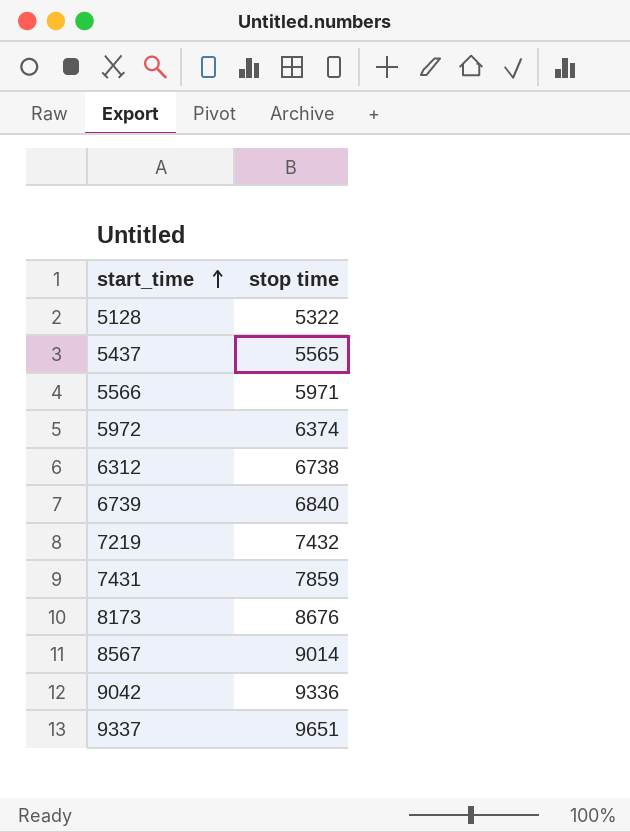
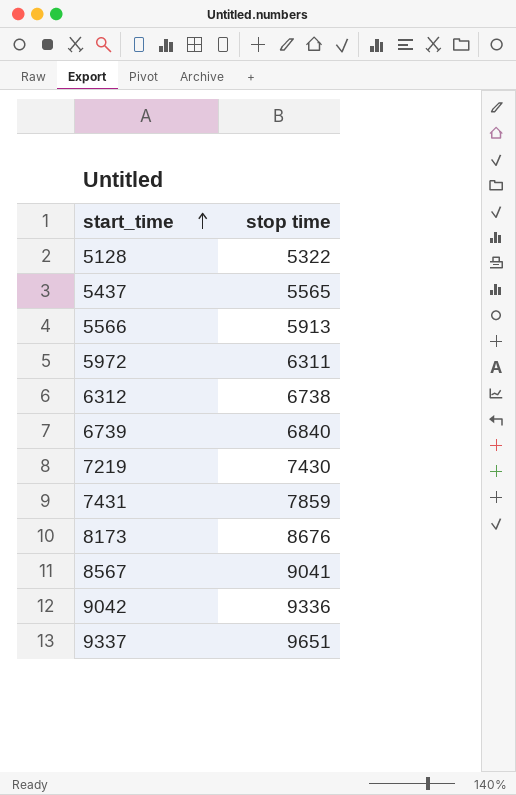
5566 | stop time: 5971 -> 5913
5972 | stop time: 6374 -> 6311
7219 | stop time: 7432 -> 7430
8567 | stop time: 9014 -> 9041

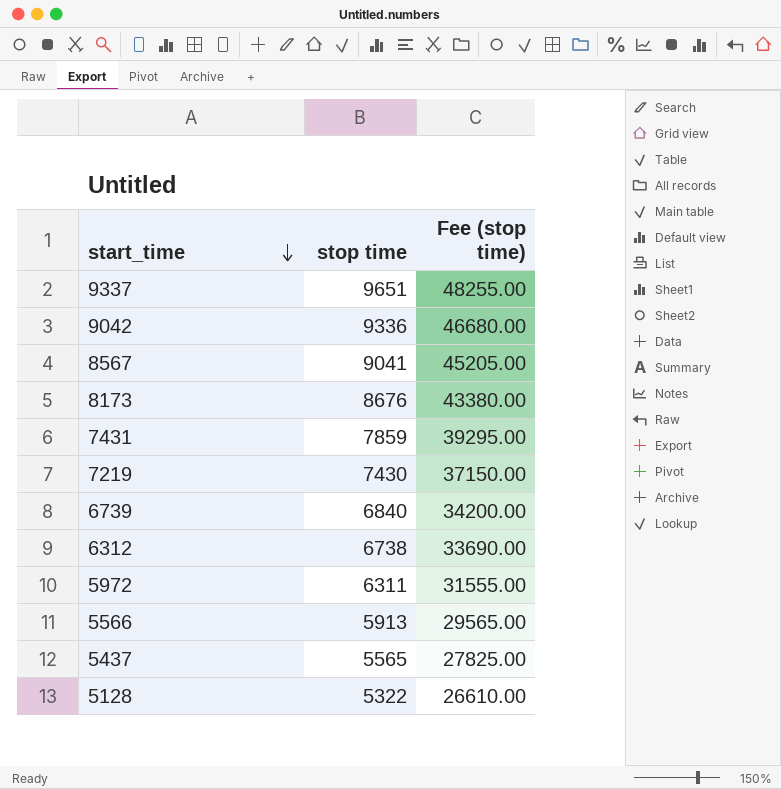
row order: start_time ascending -> start_time descending
column Fee (stop time) | formula: none -> [stop time] * 5

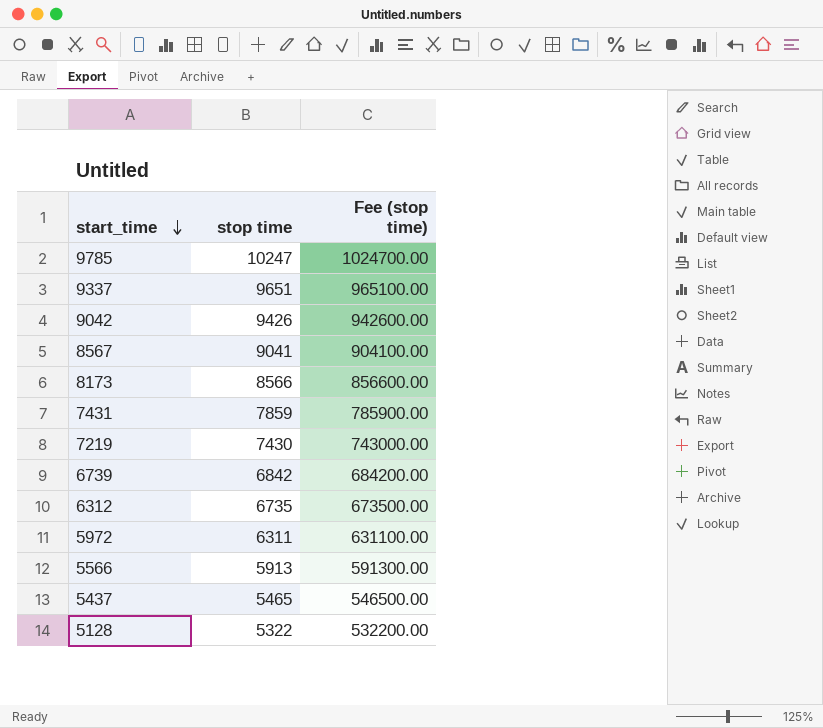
column Fee (stop time) | formula: [stop time] * 5 -> [stop time] * 100
row 9785: none -> 10247 | 1024700.00
9042 | stop time: 9336 -> 9426
8173 | stop time: 8676 -> 8566
6739 | stop time: 6840 -> 6842
6312 | stop time: 6738 -> 6735
5437 | stop time: 5565 -> 5465

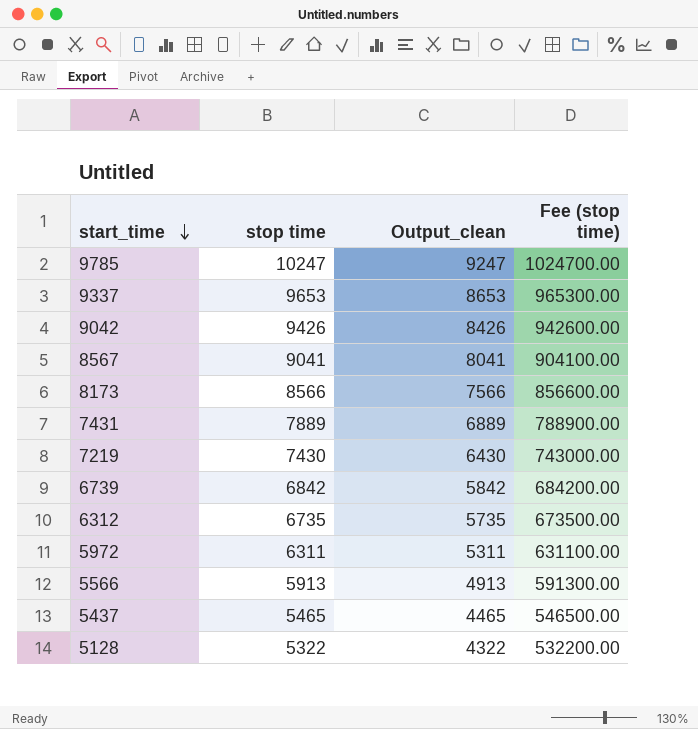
column Output_clean | formula: none -> [stop time] - 1000
9337 | stop time: 9651 -> 9653
9337 | Fee (stop time): 965100.00 -> 965300.00
7431 | stop time: 7859 -> 7889
7431 | Fee (stop time): 785900.00 -> 788900.00

